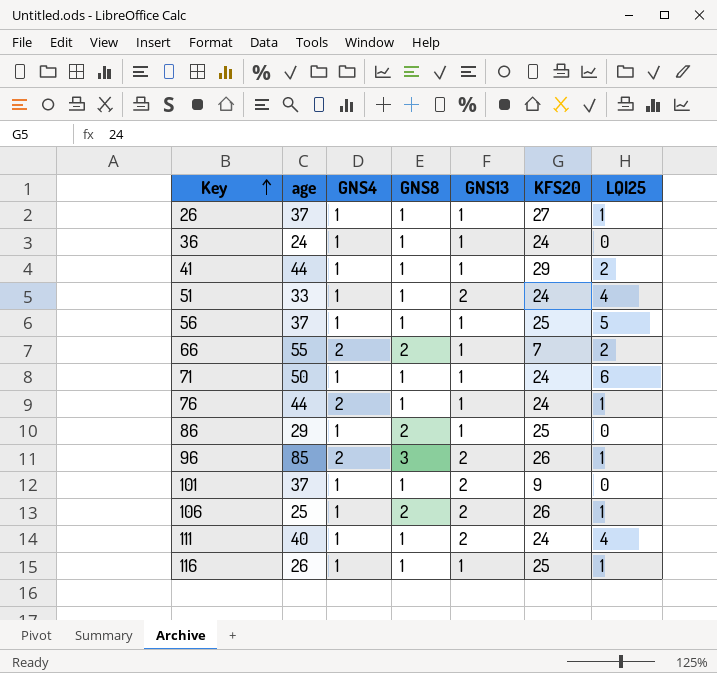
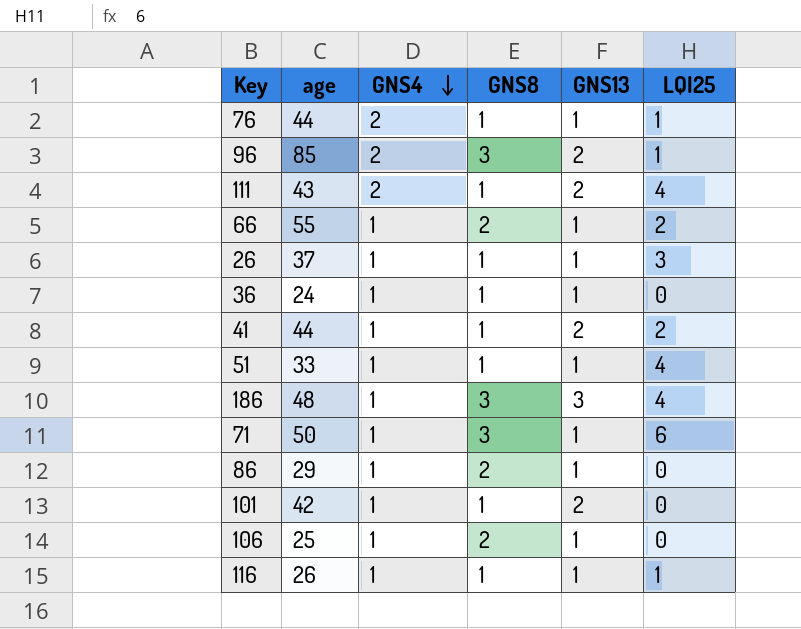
row order: Key ascending -> GNS4 descending
column KFS20 | position: 6 -> none
row 56: 37 | 1 | 1 | 1 | 25 | 5 -> none
111 | age: 40 -> 43
111 | GNS4: 1 -> 2
66 | GNS4: 2 -> 1
26 | LQI25: 1 -> 3
41 | GNS13: 1 -> 2
51 | GNS13: 2 -> 1
row 186: none -> 48 | 1 | 3 | 3 | 4
71 | GNS8: 1 -> 3
101 | age: 37 -> 42
106 | GNS13: 2 -> 1
106 | LQI25: 1 -> 0

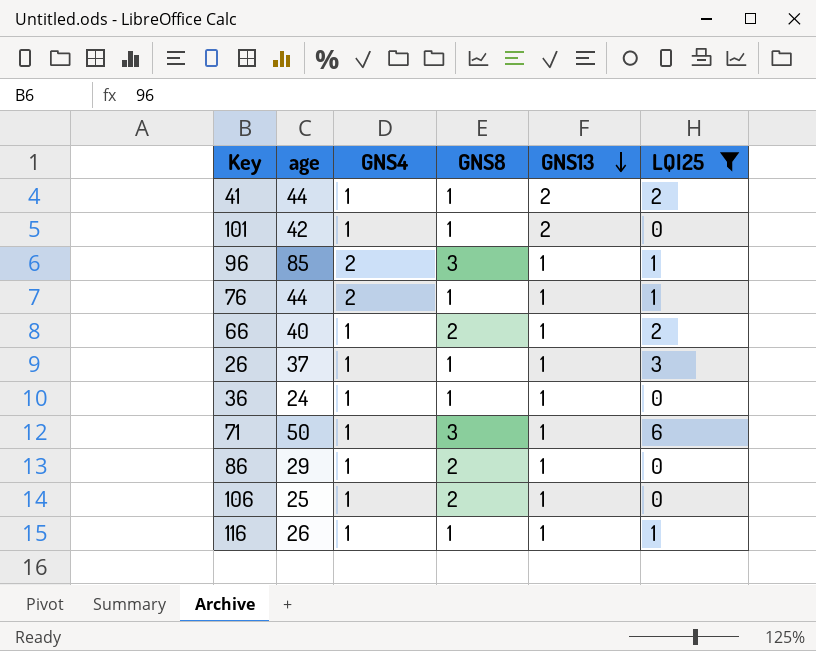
filter: none -> LQI25 != 4
row order: GNS4 descending -> GNS13 descending
96 | GNS13: 2 -> 1
66 | age: 55 -> 40

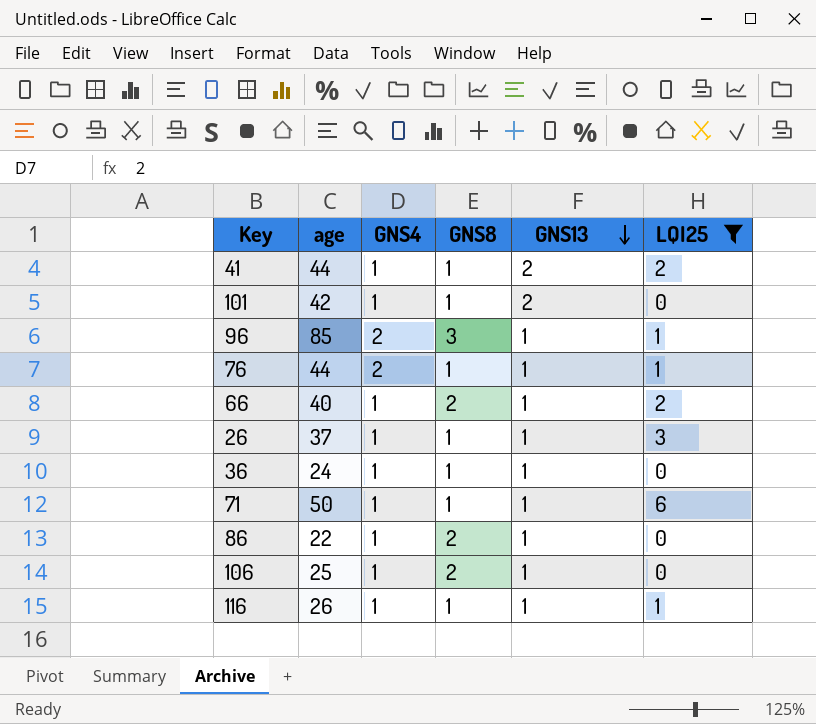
71 | GNS8: 3 -> 1
86 | age: 29 -> 22

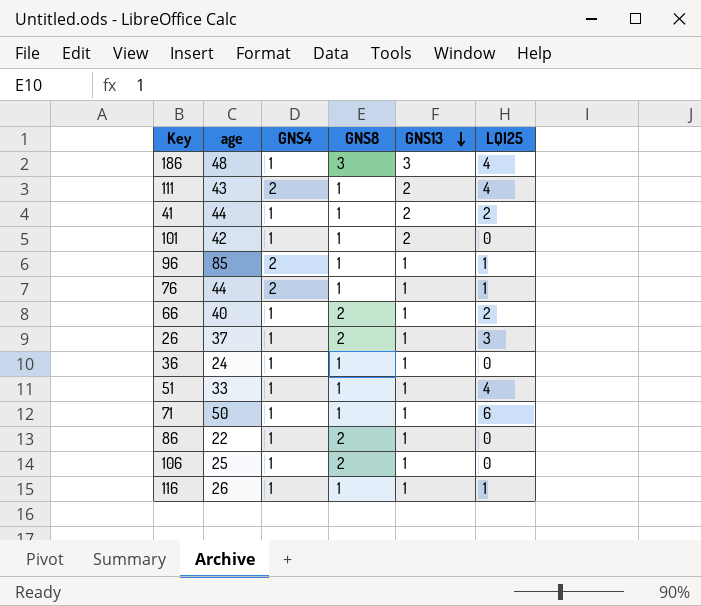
filter: LQI25 != 4 -> none
96 | GNS8: 3 -> 1
26 | GNS8: 1 -> 2

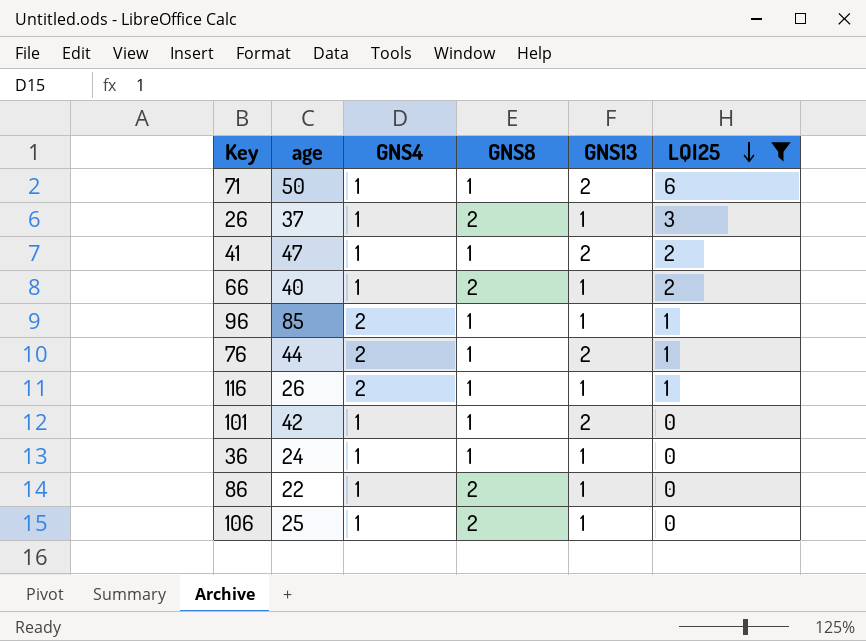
filter: none -> LQI25 != 4
row order: GNS13 descending -> LQI25 descending
71 | GNS13: 1 -> 2
41 | age: 44 -> 47
76 | GNS13: 1 -> 2
116 | GNS4: 1 -> 2

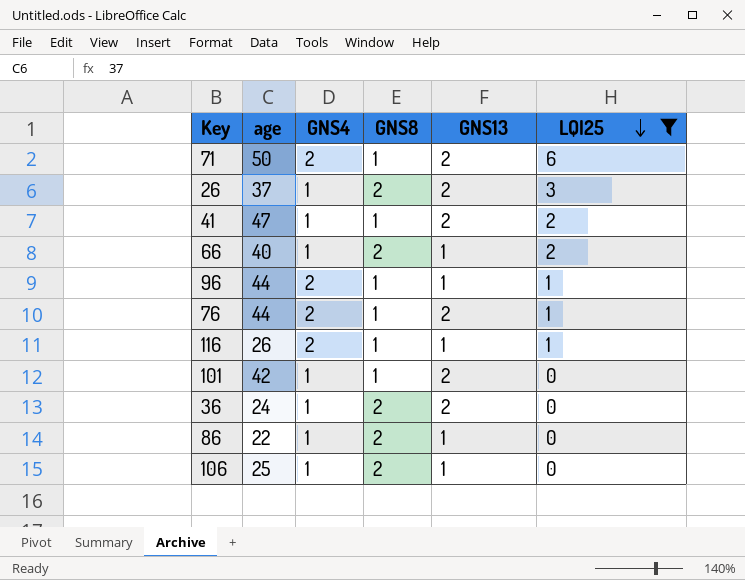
71 | GNS4: 1 -> 2
26 | GNS13: 1 -> 2
96 | age: 85 -> 44
36 | GNS8: 1 -> 2
36 | GNS13: 1 -> 2

